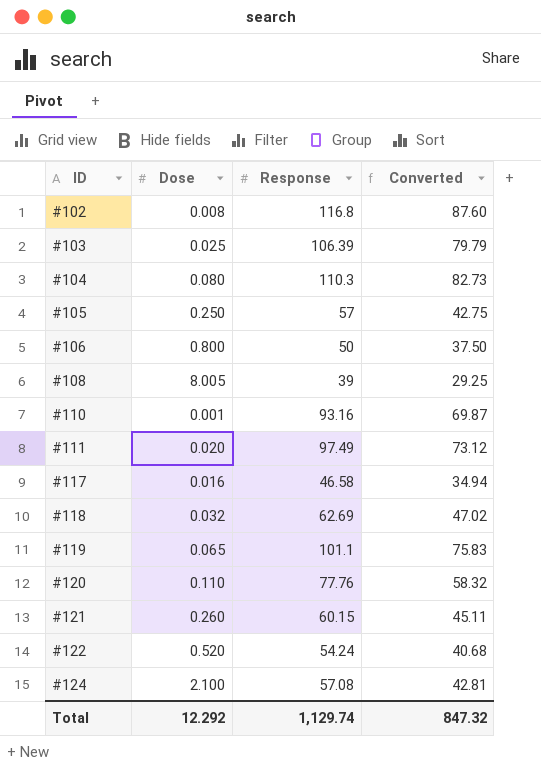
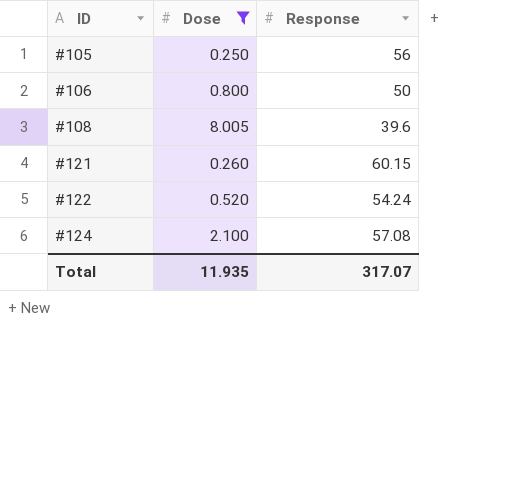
filter: none -> Dose >= 0.250
column Converted | formula: [Response] * 0.75 -> none
#105 | Response: 57 -> 56
#108 | Response: 39 -> 39.6
Total | Dose: 12.292 -> 11.935
Total | Response: 1,129.74 -> 317.07

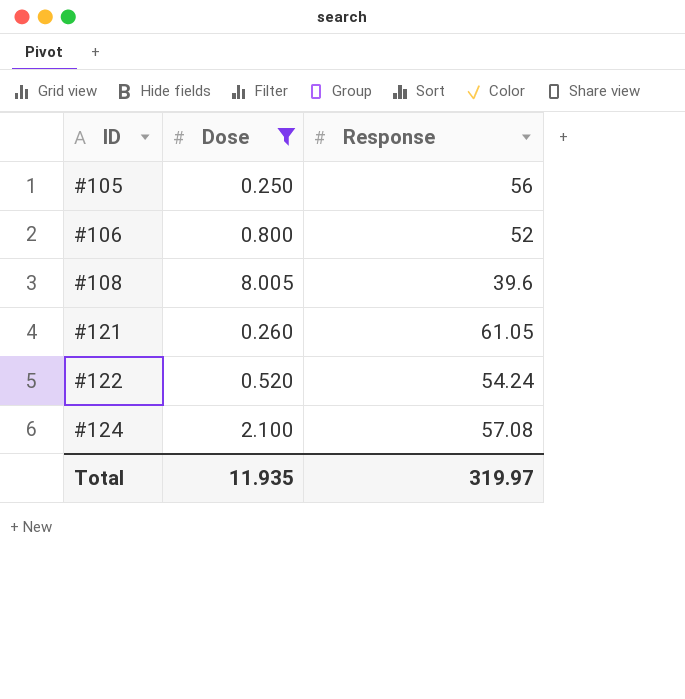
#106 | Response: 50 -> 52
#121 | Response: 60.15 -> 61.05
Total | Response: 317.07 -> 319.97

